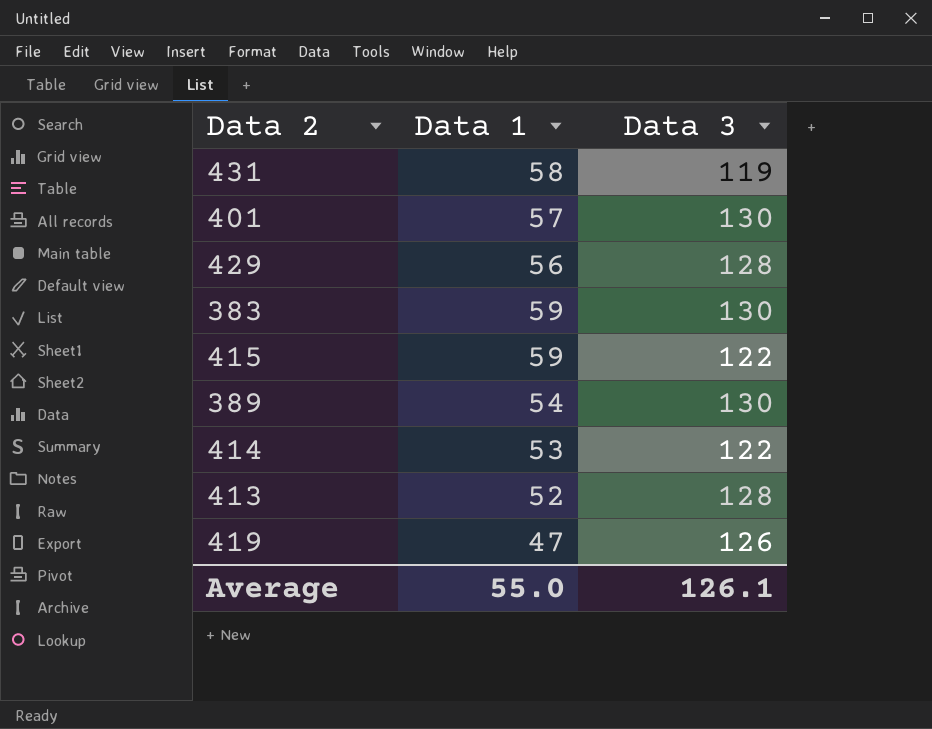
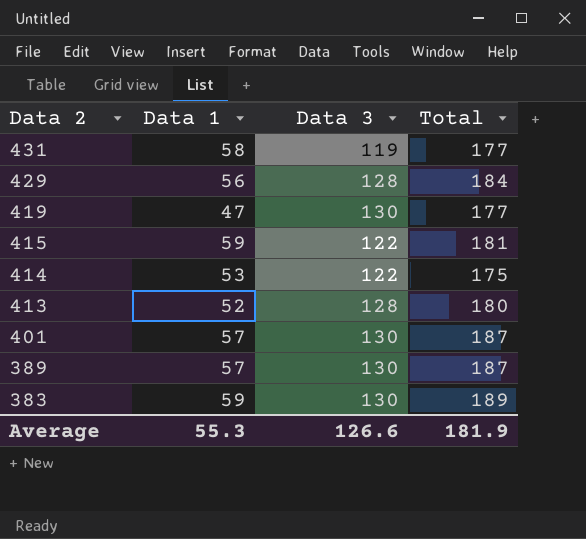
row order: none -> Data 2 descending
column Total | formula: none -> [Data 1] + [Data 3]
419 | Data 3: 126 -> 130
389 | Data 1: 54 -> 57
Average | Data 1: 55.0 -> 55.3
Average | Data 3: 126.1 -> 126.6

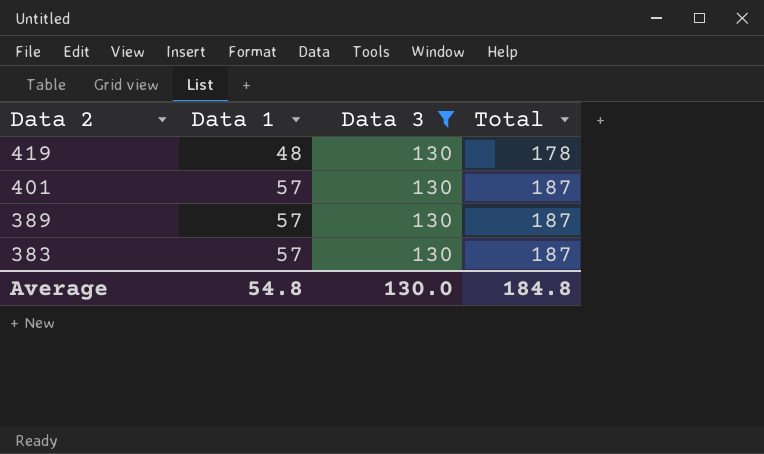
filter: none -> Data 3 = 130
419 | Data 1: 47 -> 48
419 | Total: 177 -> 178
383 | Data 1: 59 -> 57
383 | Total: 189 -> 187
Average | Data 1: 55.3 -> 54.8
Average | Data 3: 126.6 -> 130.0
Average | Total: 181.9 -> 184.8

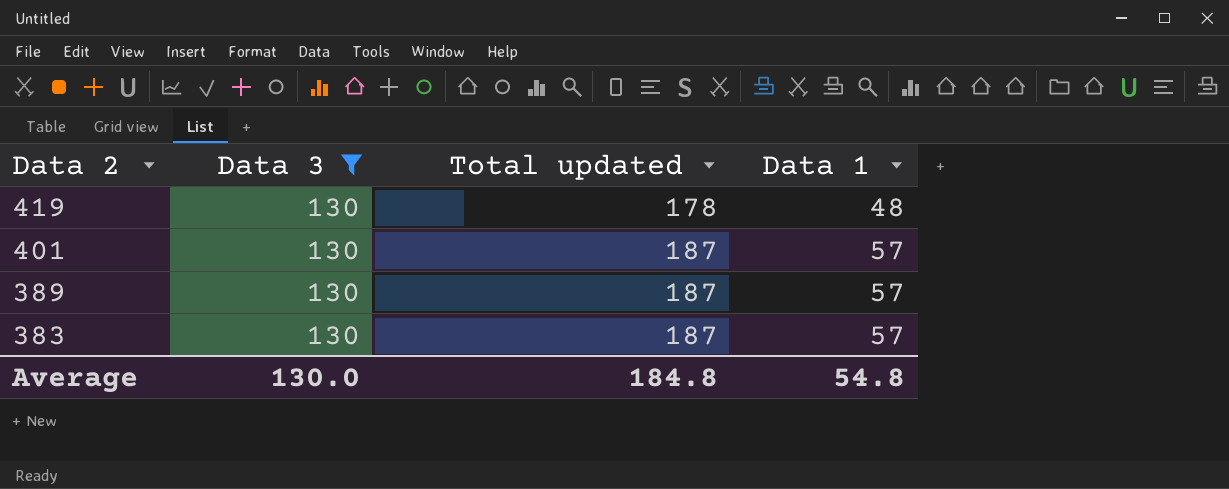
column name: Total -> Total updated
column Data 1 | position: 2 -> 4

